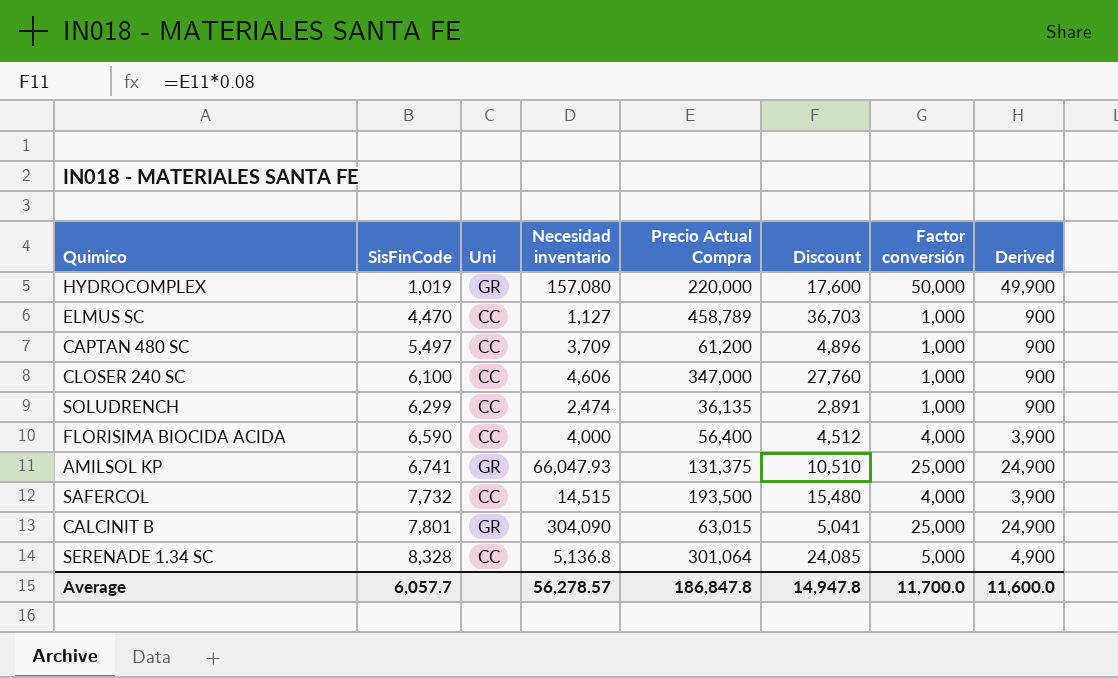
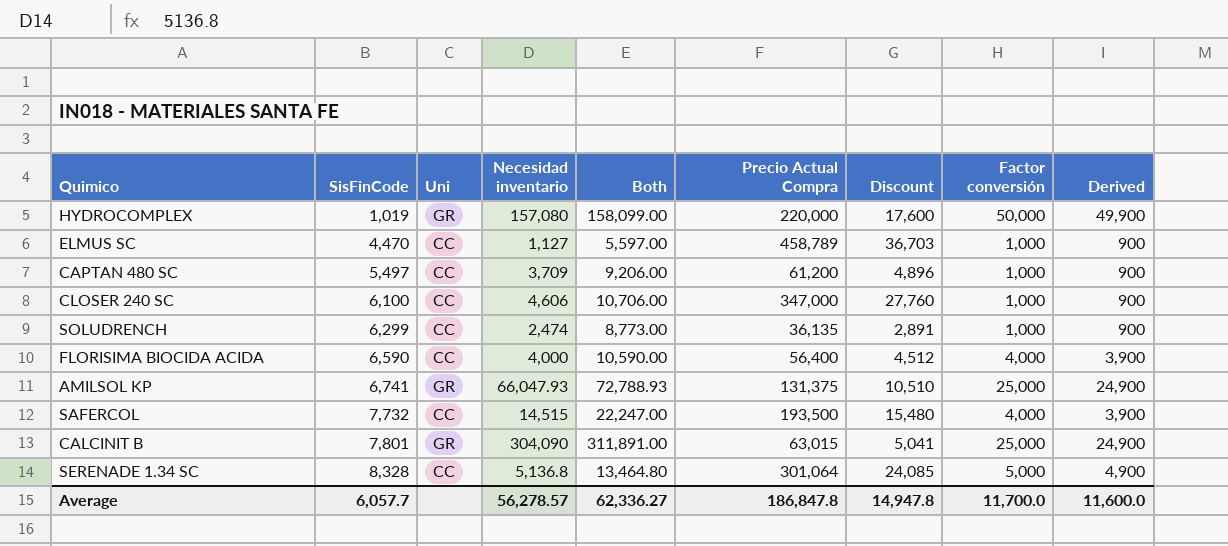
column Both | formula: none -> [SisFinCode] + [Necesidad inventario]

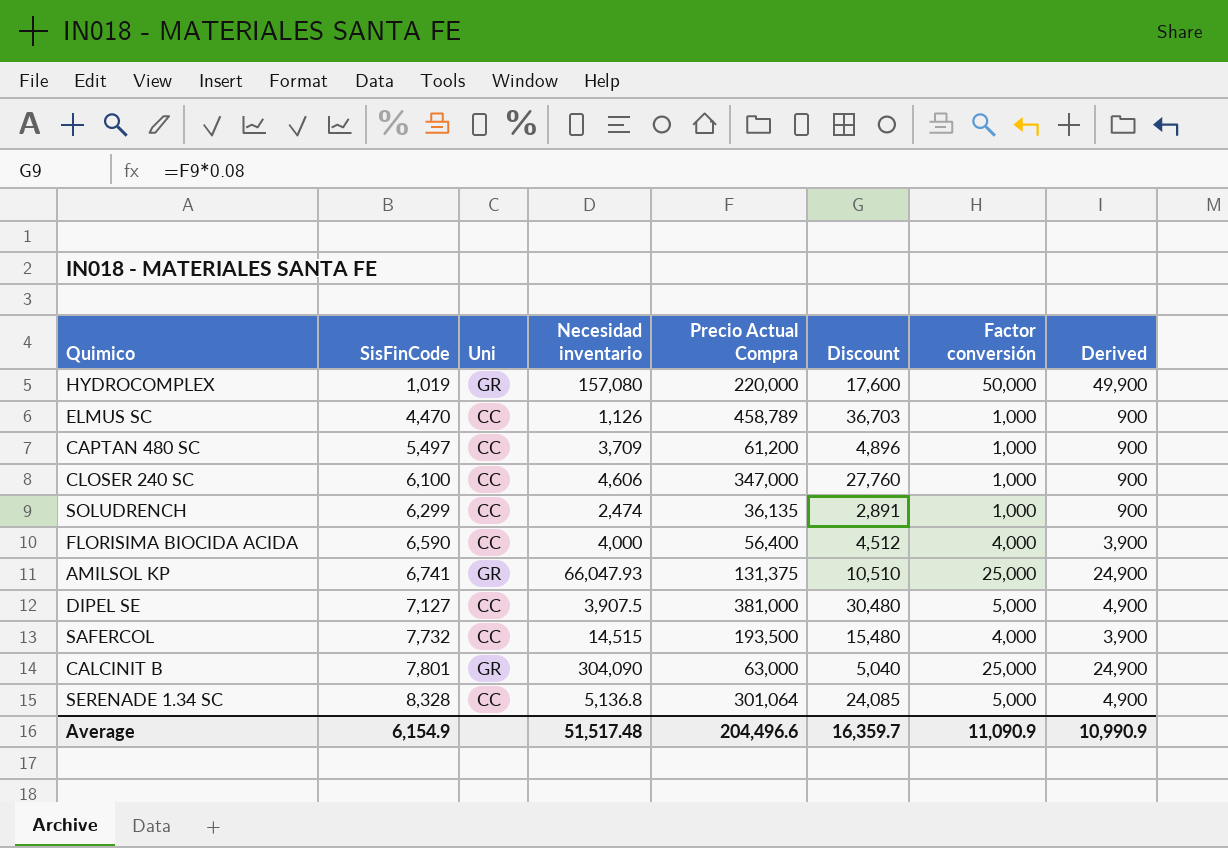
column Both | formula: [SisFinCode] + [Necesidad inventario] -> none
ELMUS SC | Necesidad inventario: 1,127 -> 1,126
row DIPEL SE: none -> 7,127 | CC | 3,907.5 | 381,000 | 30,480 | 5,000 | 4,900
CALCINIT B | Precio Actual Compra: 63,015 -> 63,000
CALCINIT B | Discount: 5,041 -> 5,040
Average | SisFinCode: 6,057.7 -> 6,154.9
Average | Necesidad inventario: 56,278.57 -> 51,517.48
Average | Precio Actual Compra: 186,847.8 -> 204,496.6
Average | Discount: 14,947.8 -> 16,359.7
Average | Factor conversión: 11,700.0 -> 11,090.9
Average | Derived: 11,600.0 -> 10,990.9

